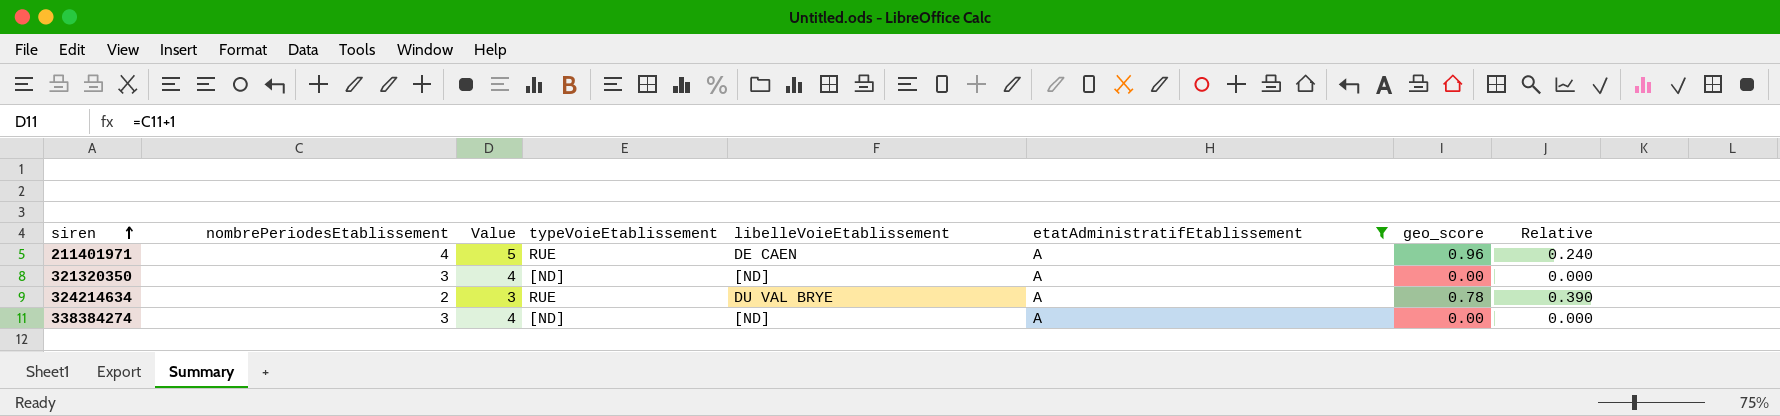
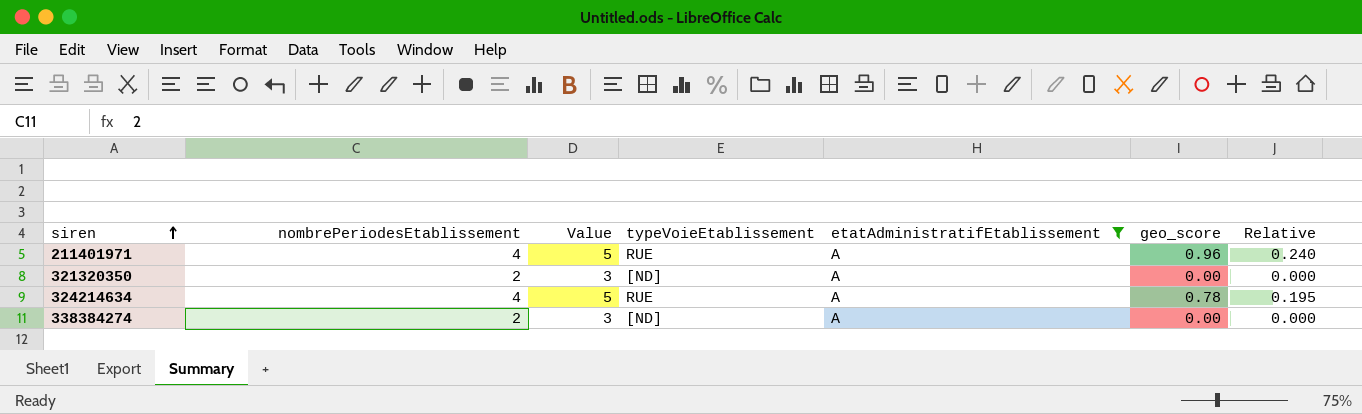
column libelleVoieEtablissement | position: 5 -> none
321320350 | nombrePeriodesEtablissement: 3 -> 2
321320350 | Value: 4 -> 3
324214634 | nombrePeriodesEtablissement: 2 -> 4
324214634 | Value: 3 -> 5
324214634 | Relative: 0.390 -> 0.195
338384274 | nombrePeriodesEtablissement: 3 -> 2
338384274 | Value: 4 -> 3

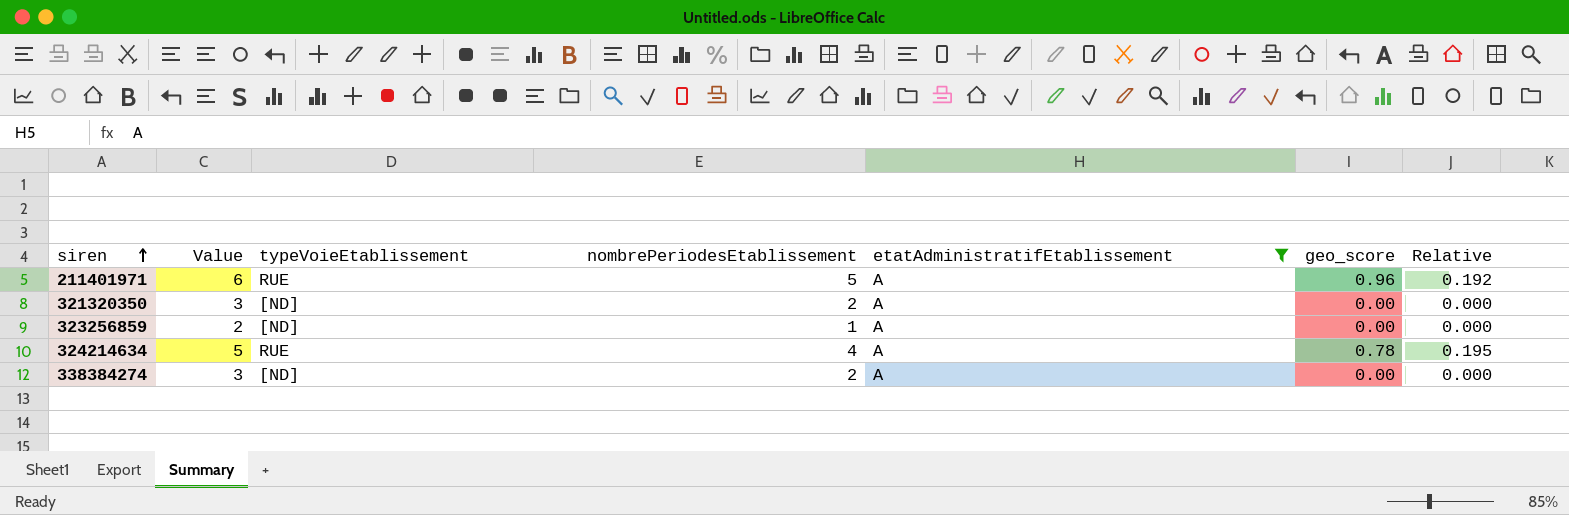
column nombrePeriodesEtablissement | position: 2 -> 4
211401971 | Value: 5 -> 6
211401971 | nombrePeriodesEtablissement: 4 -> 5
211401971 | Relative: 0.240 -> 0.192
row 323256859: none -> 2 | [ND] | 1 | A | 0.00 | 0.000

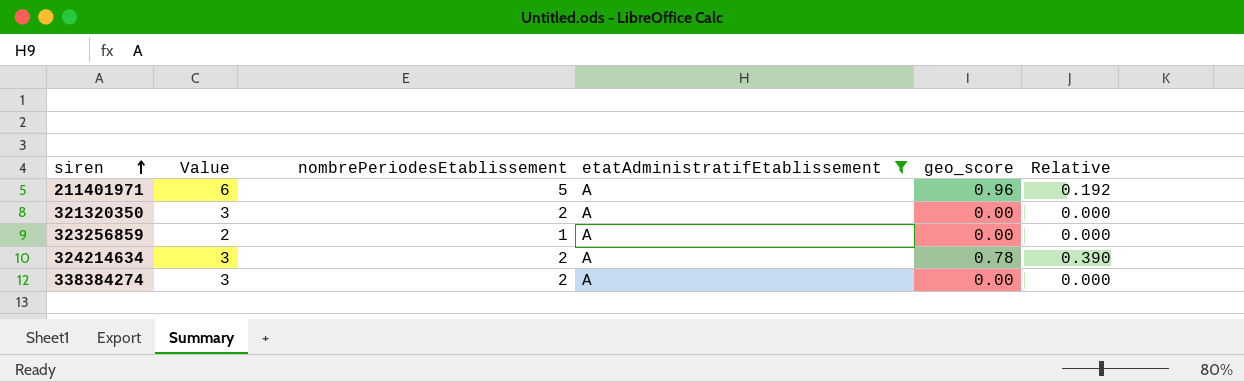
column typeVoieEtablissement | position: 3 -> none
324214634 | Value: 5 -> 3
324214634 | nombrePeriodesEtablissement: 4 -> 2
324214634 | Relative: 0.195 -> 0.390

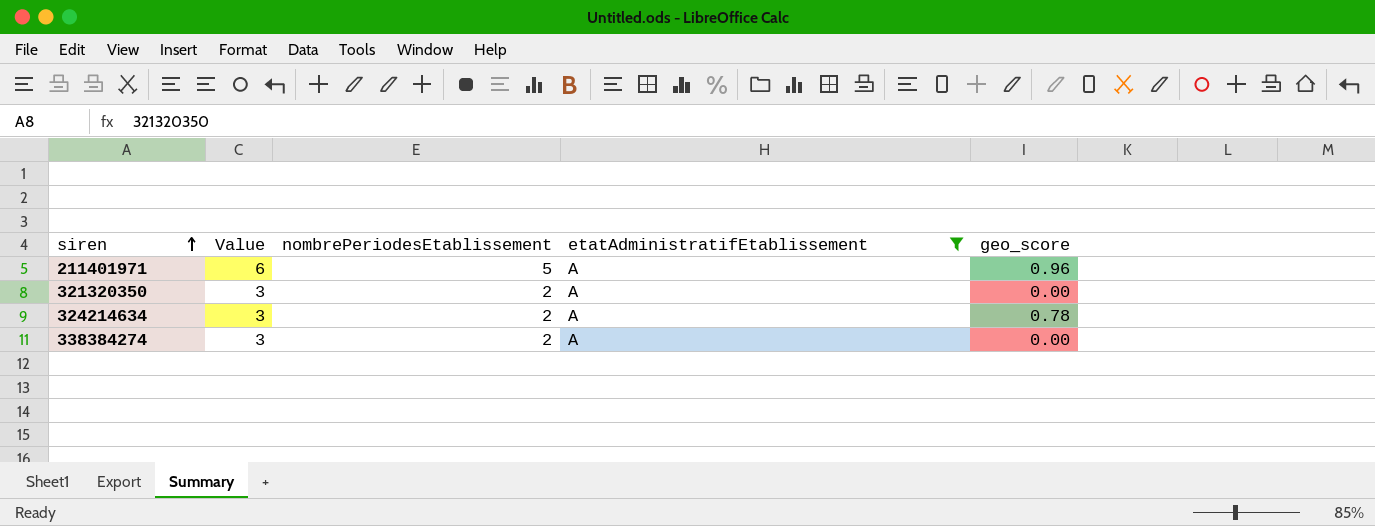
column Relative | formula: [geo_score] / [nombrePeriodesEtablissement] -> none
row 323256859: 2 | 1 | A | 0.00 | 0.000 -> none

